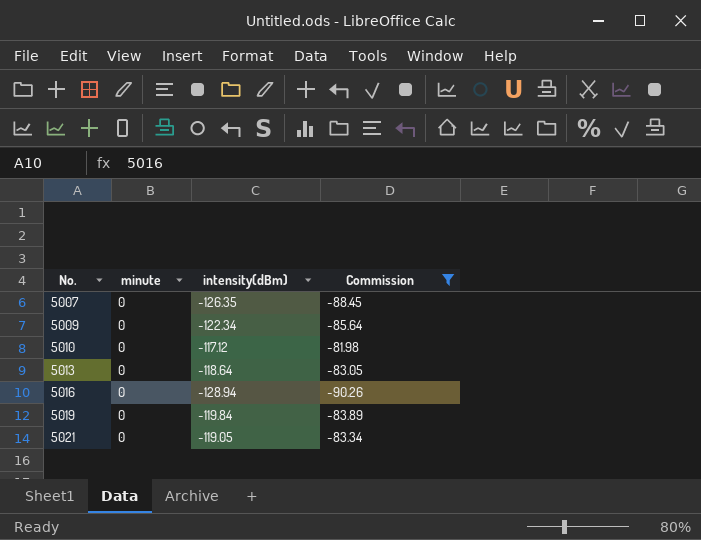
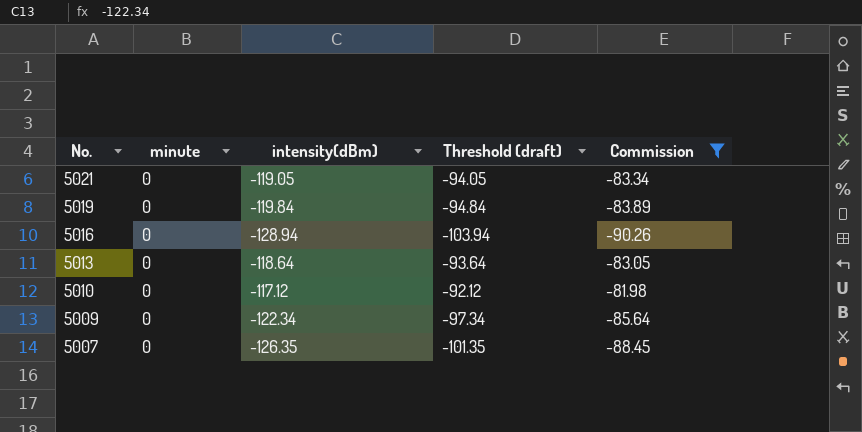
row order: No. ascending -> No. descending
column Threshold (draft) | formula: none -> [intensity(dBm)] + 25

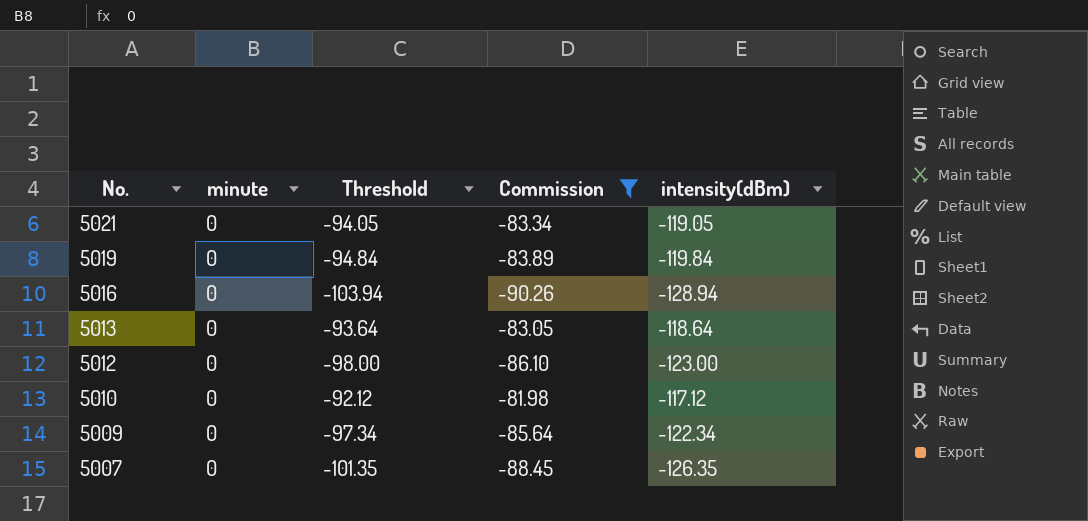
column name: Threshold (draft) -> Threshold
column intensity(dBm) | position: 3 -> 5
row 5012: none -> 0 | -98.00 | -86.10 | -123.00

